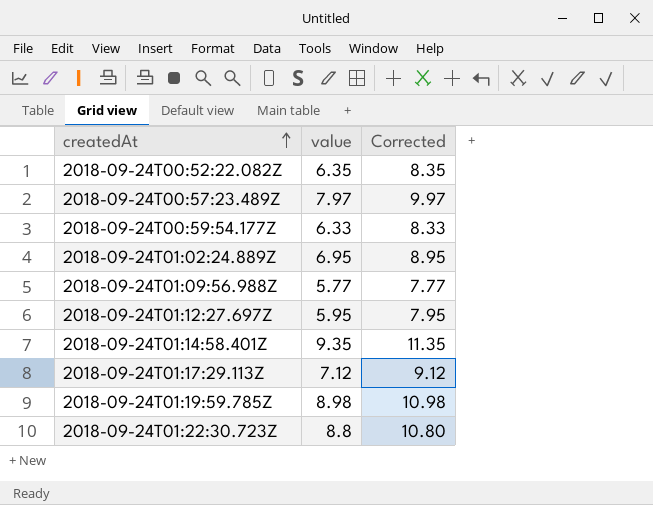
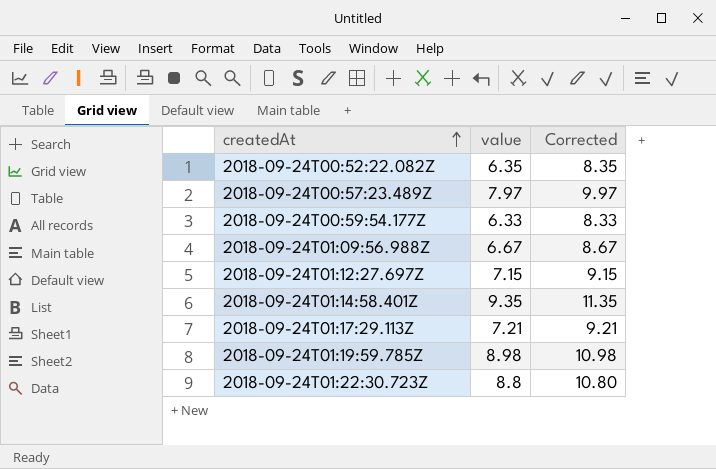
row 2018-09-24T01:02:24.889Z: 6.95 | 8.95 -> none
2018-09-24T01:09:56.988Z | value: 5.77 -> 6.67
2018-09-24T01:09:56.988Z | Corrected: 7.77 -> 8.67
2018-09-24T01:12:27.697Z | value: 5.95 -> 7.15
2018-09-24T01:12:27.697Z | Corrected: 7.95 -> 9.15
2018-09-24T01:17:29.113Z | value: 7.12 -> 7.21
2018-09-24T01:17:29.113Z | Corrected: 9.12 -> 9.21

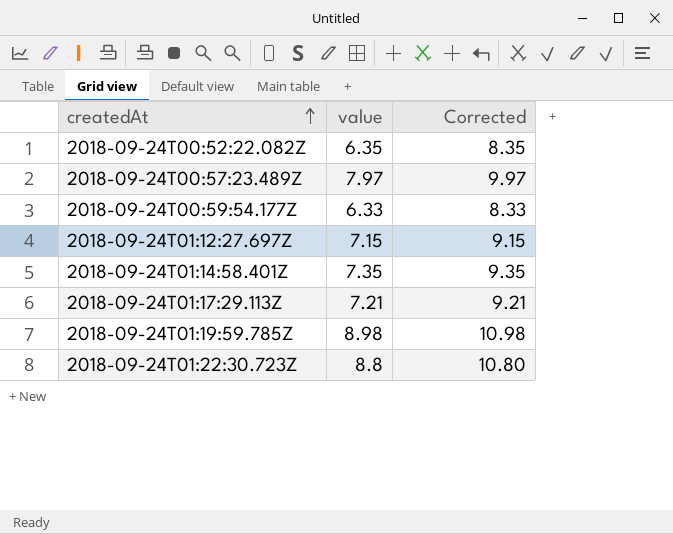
row 2018-09-24T01:09:56.988Z: 6.67 | 8.67 -> none
2018-09-24T01:14:58.401Z | value: 9.35 -> 7.35
2018-09-24T01:14:58.401Z | Corrected: 11.35 -> 9.35

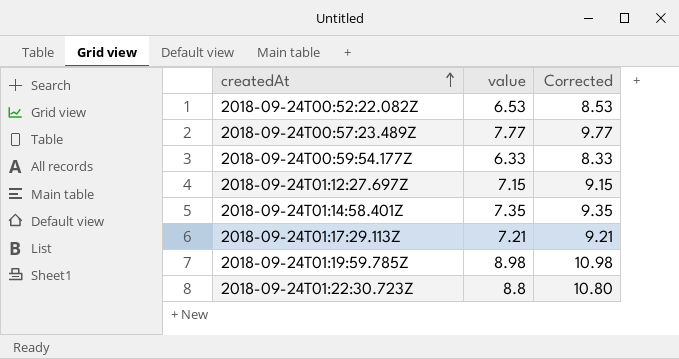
2018-09-24T00:52:22.082Z | value: 6.35 -> 6.53
2018-09-24T00:52:22.082Z | Corrected: 8.35 -> 8.53
2018-09-24T00:57:23.489Z | value: 7.97 -> 7.77
2018-09-24T00:57:23.489Z | Corrected: 9.97 -> 9.77

